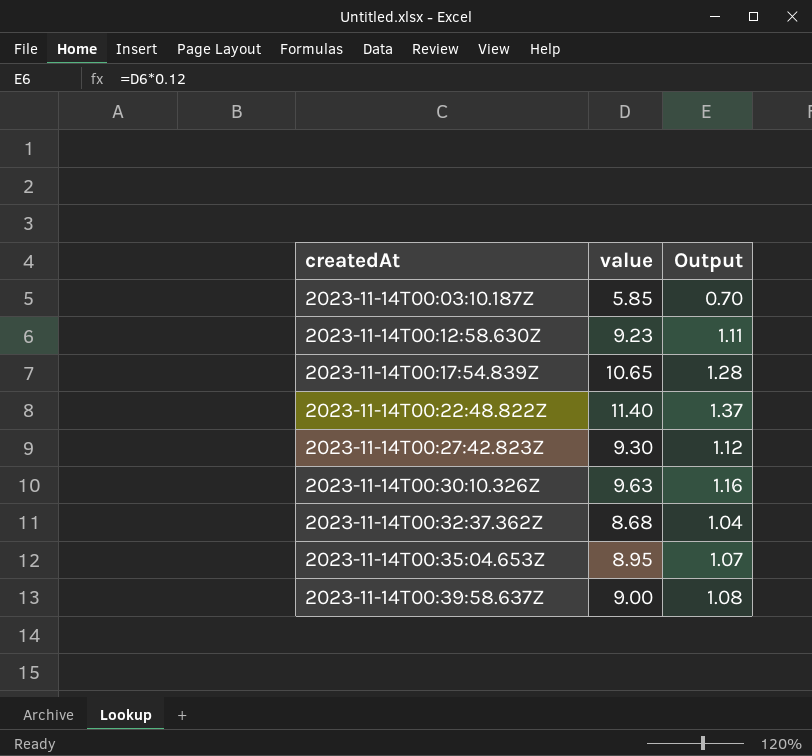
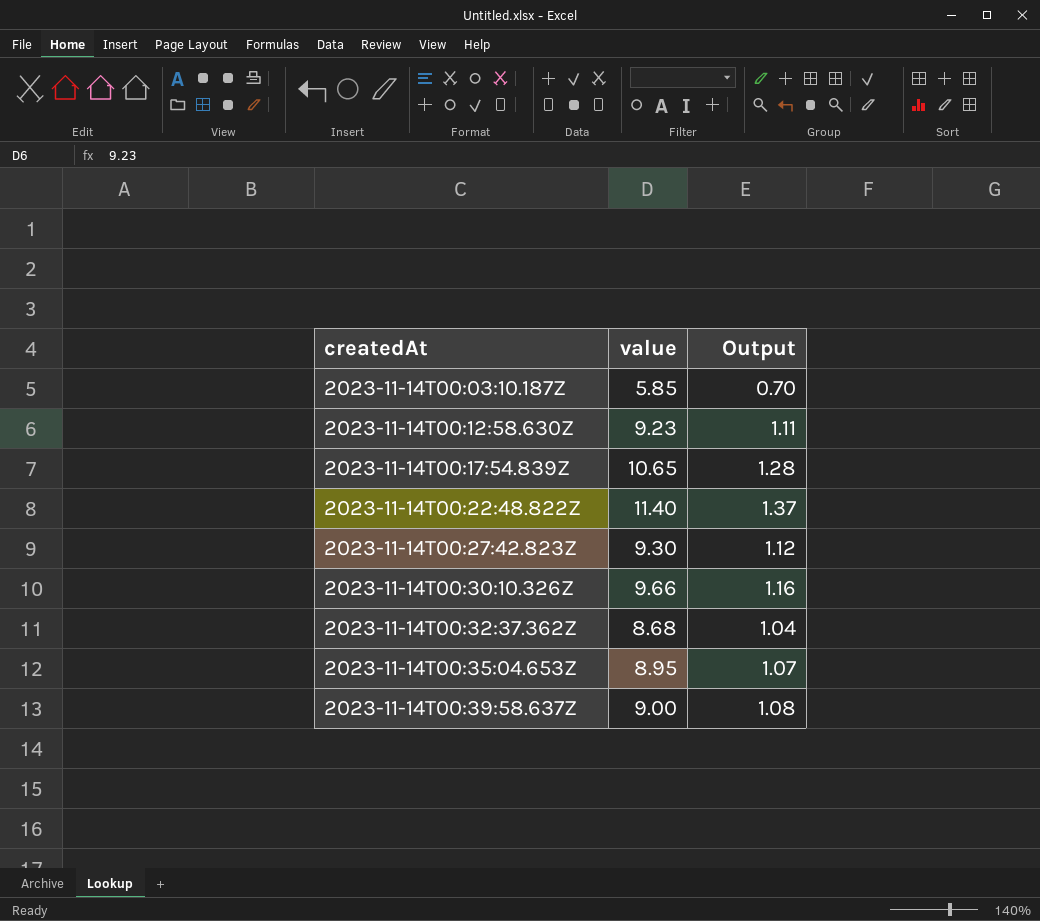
2023-11-14T00:30:10.326Z | value: 9.63 -> 9.66

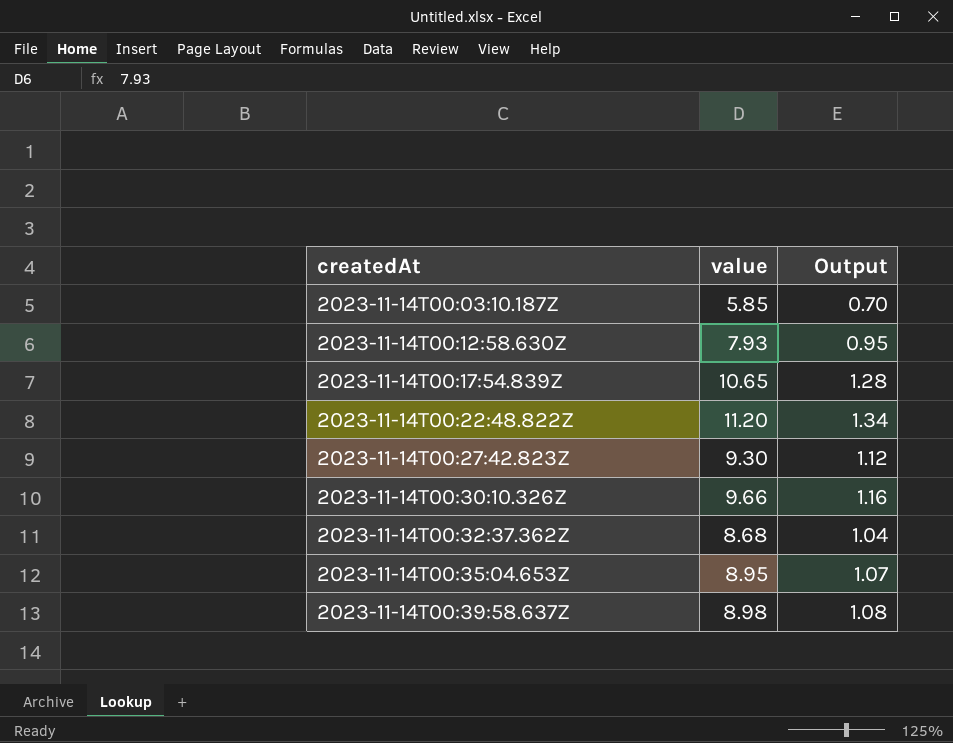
2023-11-14T00:12:58.630Z | value: 9.23 -> 7.93
2023-11-14T00:12:58.630Z | Output: 1.11 -> 0.95
2023-11-14T00:22:48.822Z | value: 11.40 -> 11.20
2023-11-14T00:22:48.822Z | Output: 1.37 -> 1.34
2023-11-14T00:39:58.637Z | value: 9.00 -> 8.98

